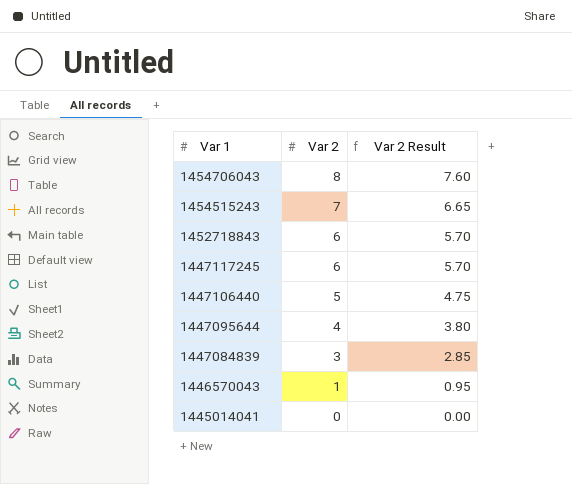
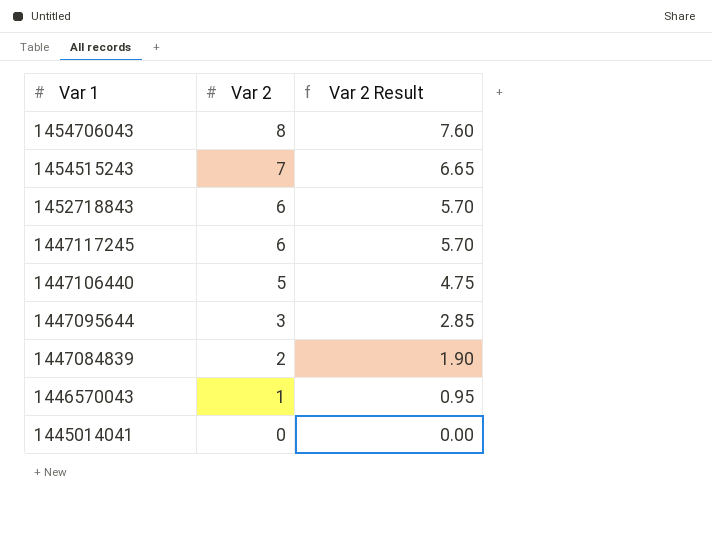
1447095644 | Var 2: 4 -> 3
1447095644 | Var 2 Result: 3.80 -> 2.85
1447084839 | Var 2: 3 -> 2
1447084839 | Var 2 Result: 2.85 -> 1.90

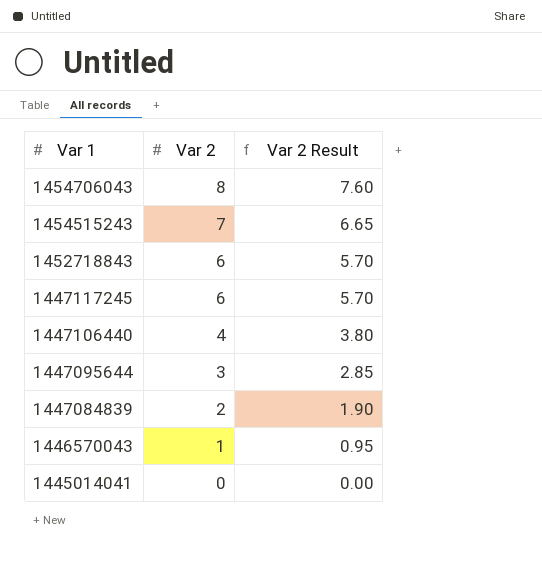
1447106440 | Var 2: 5 -> 4
1447106440 | Var 2 Result: 4.75 -> 3.80

